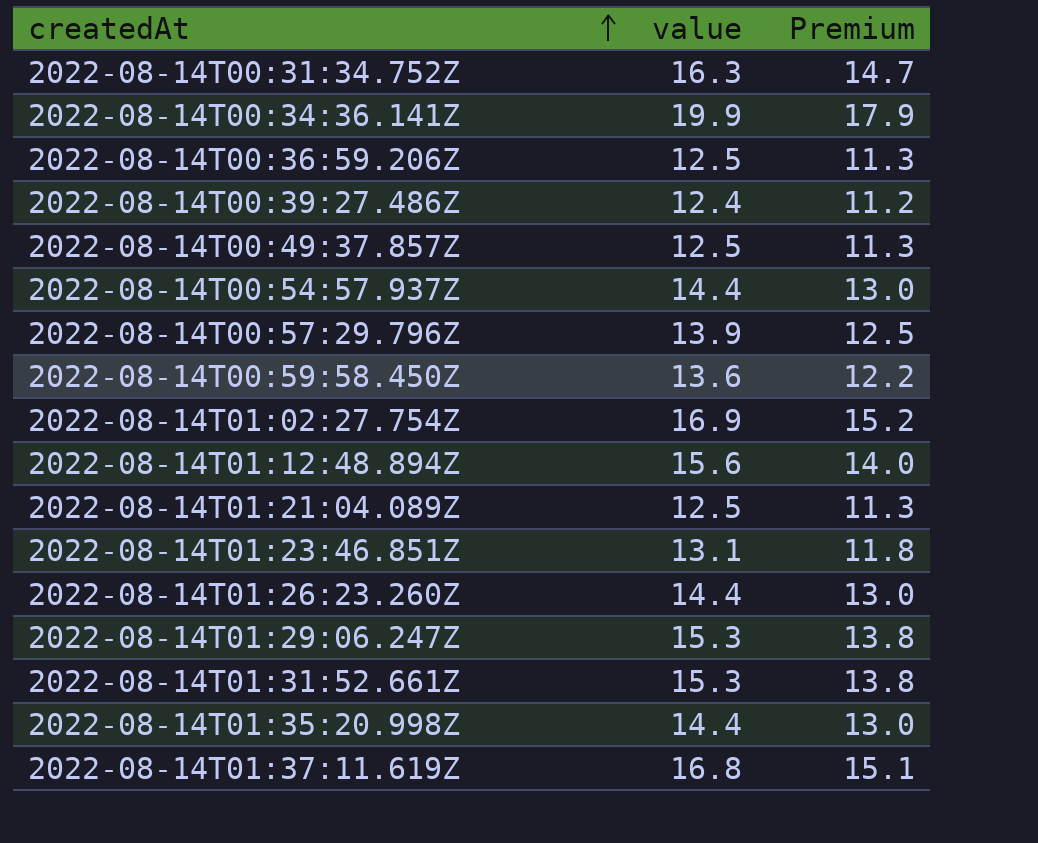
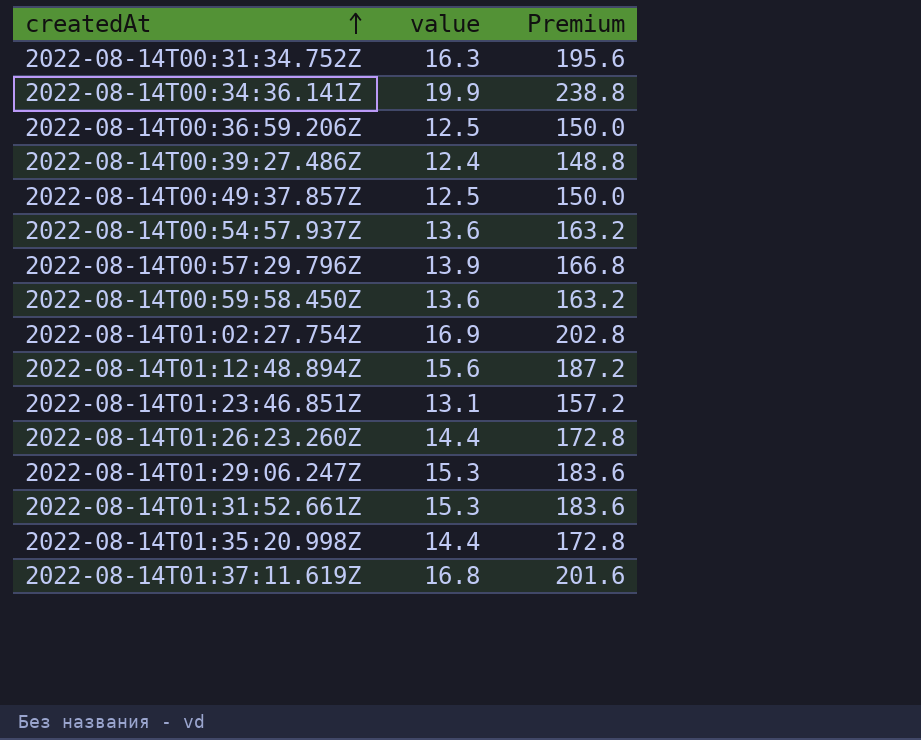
column Premium | formula: [value] * 0.9 -> [value] * 12
row 2022-08-14T01:21:04.089Z: 12.5 | 11.3 -> none
2022-08-14T00:54:57.937Z | value: 14.4 -> 13.6

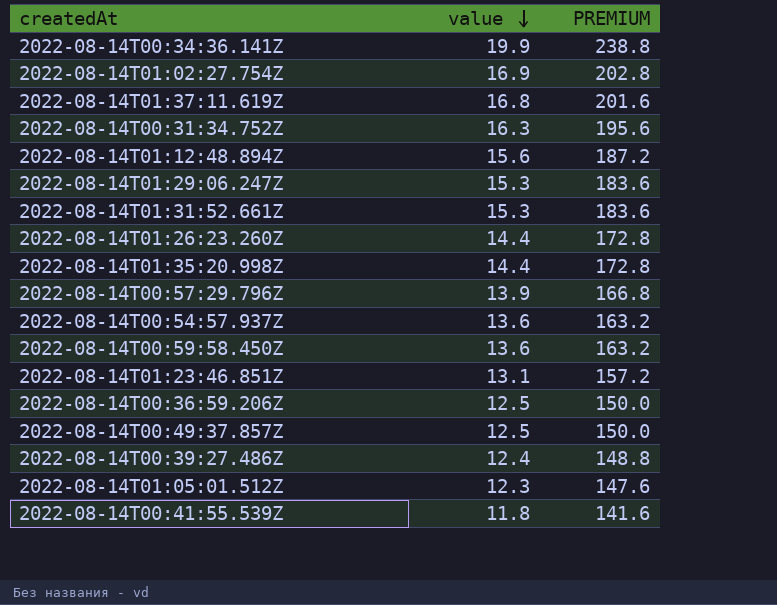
row order: createdAt ascending -> value descending
column name: Premium -> PREMIUM
row 2022-08-14T01:05:01.512Z: none -> 12.3 | 147.6
row 2022-08-14T00:41:55.539Z: none -> 11.8 | 141.6

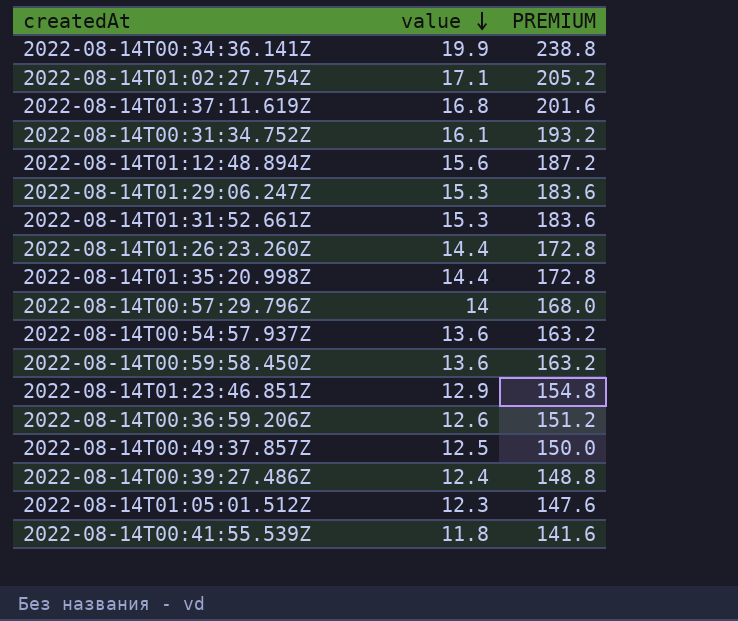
2022-08-14T01:02:27.754Z | value: 16.9 -> 17.1
2022-08-14T01:02:27.754Z | PREMIUM: 202.8 -> 205.2
2022-08-14T00:31:34.752Z | value: 16.3 -> 16.1
2022-08-14T00:31:34.752Z | PREMIUM: 195.6 -> 193.2
2022-08-14T00:57:29.796Z | value: 13.9 -> 14
2022-08-14T00:57:29.796Z | PREMIUM: 166.8 -> 168.0
2022-08-14T01:23:46.851Z | value: 13.1 -> 12.9
2022-08-14T01:23:46.851Z | PREMIUM: 157.2 -> 154.8
2022-08-14T00:36:59.206Z | value: 12.5 -> 12.6
2022-08-14T00:36:59.206Z | PREMIUM: 150.0 -> 151.2

